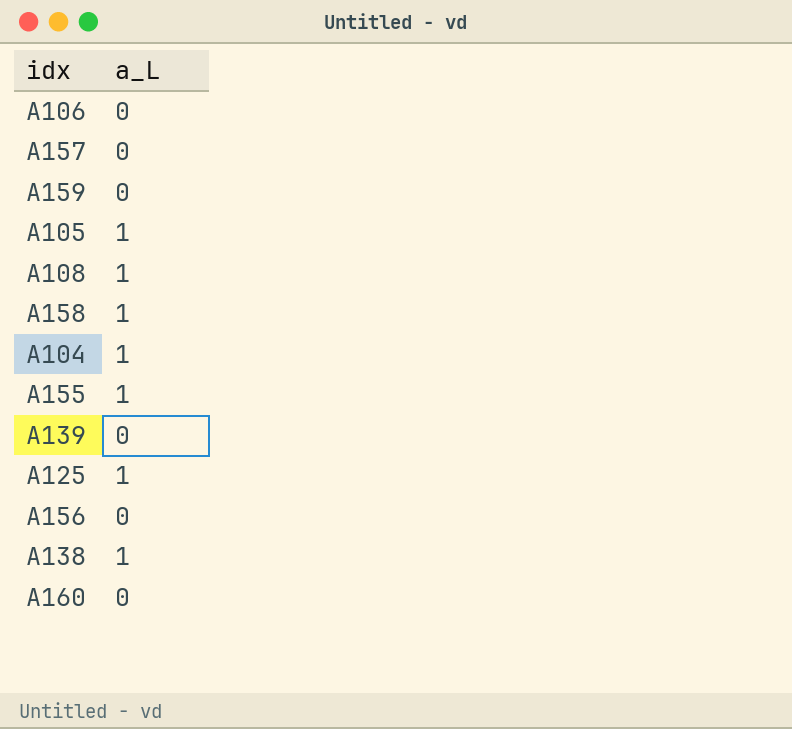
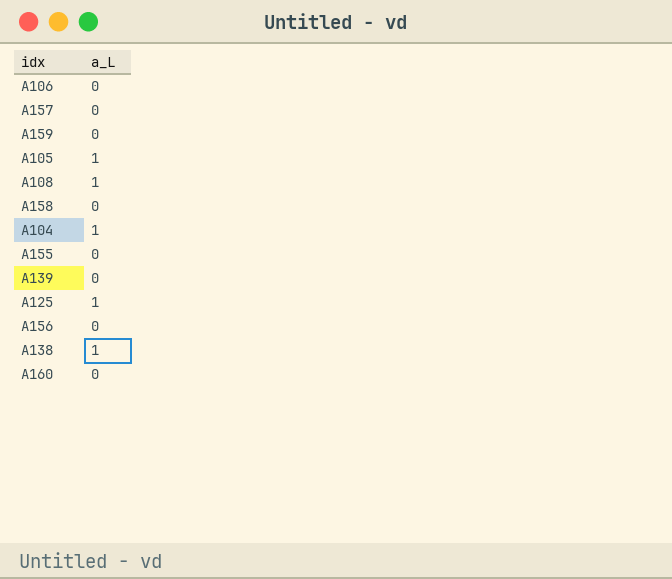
A158 | a_L: 1 -> 0
A155 | a_L: 1 -> 0

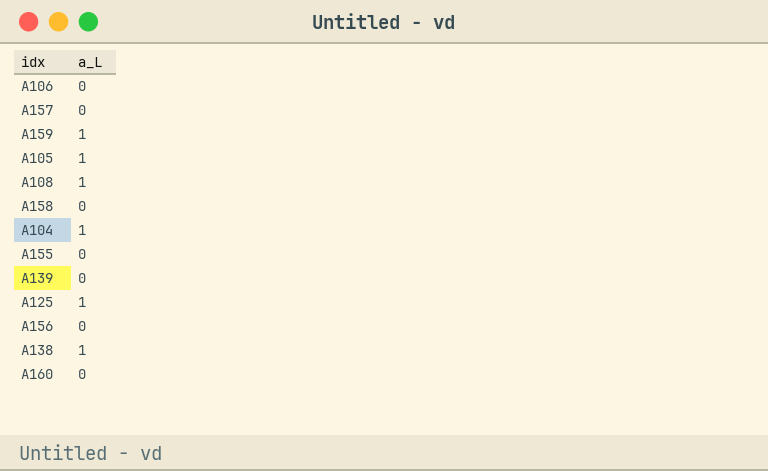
A159 | a_L: 0 -> 1

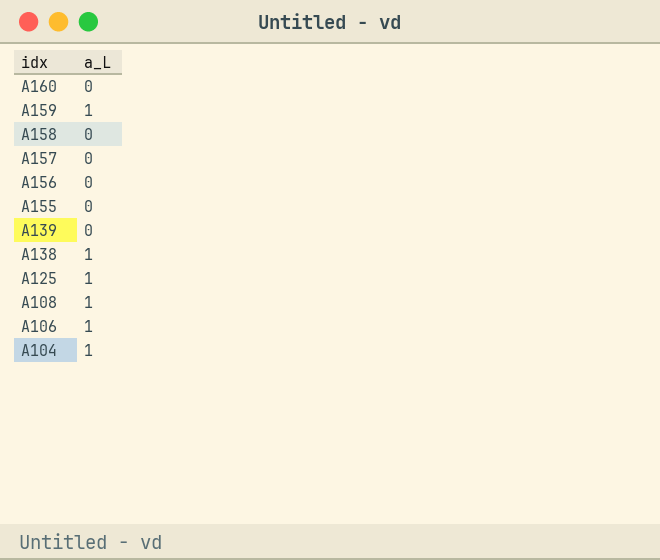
row order: none -> idx descending
row A105: 1 -> none
A106 | a_L: 0 -> 1

